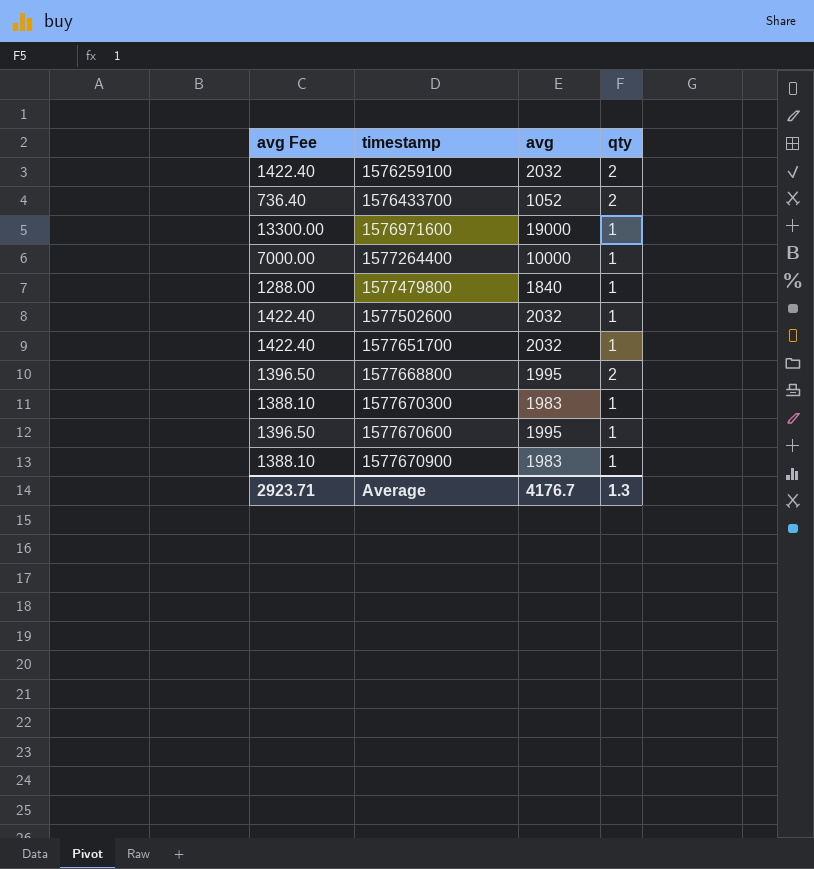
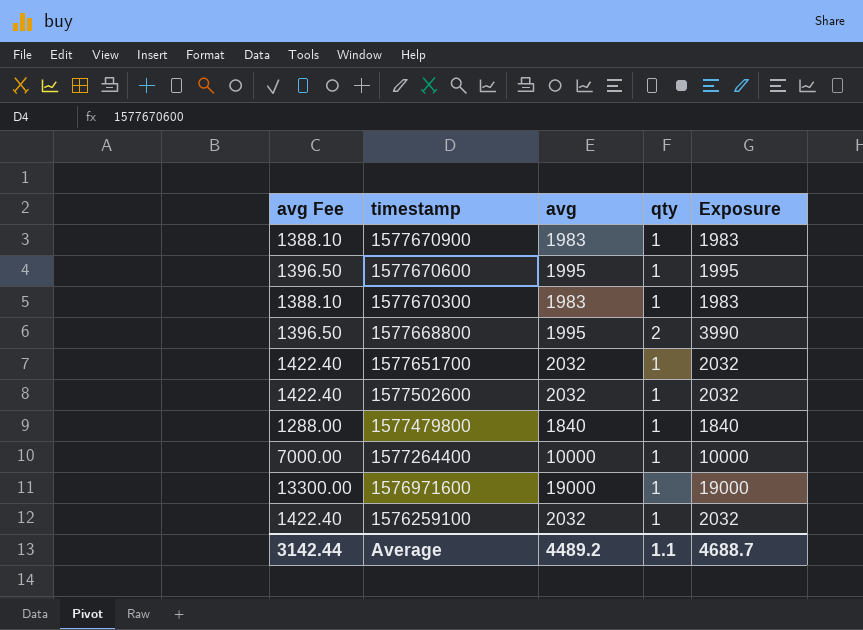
row order: timestamp ascending -> timestamp descending
column Exposure | formula: none -> [avg] * [qty]
row 1576433700: 736.40 | 1052 | 2 -> none
1576259100 | qty: 2 -> 1
Average | avg Fee: 2923.71 -> 3142.44
Average | avg: 4176.7 -> 4489.2
Average | qty: 1.3 -> 1.1

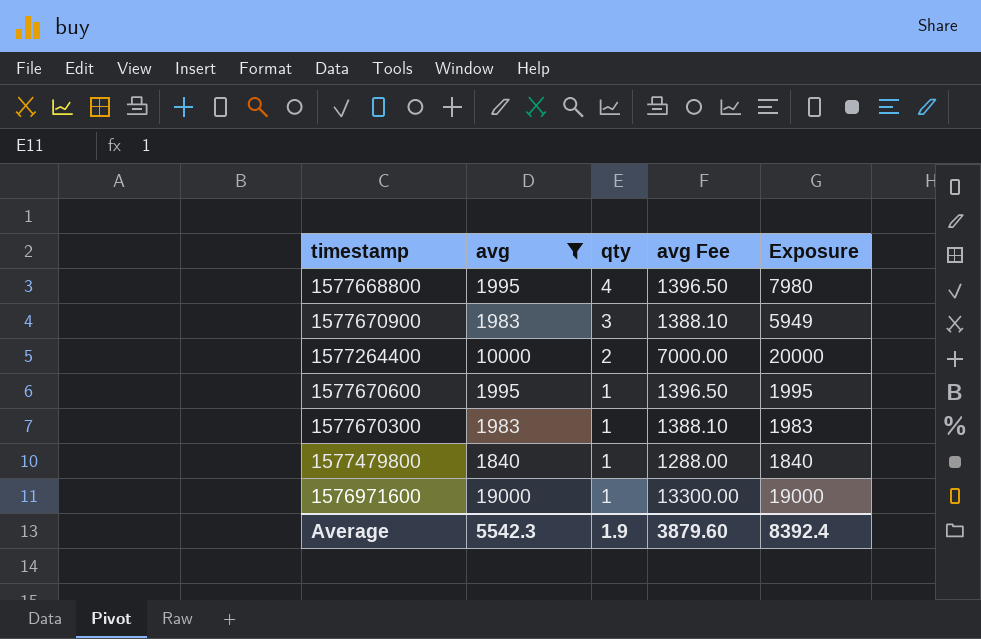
filter: none -> avg != 2032
row order: timestamp descending -> qty descending
column avg Fee | position: 1 -> 4
1577668800 | qty: 2 -> 4
1577668800 | Exposure: 3990 -> 7980
1577670900 | qty: 1 -> 3
1577670900 | Exposure: 1983 -> 5949
1577264400 | qty: 1 -> 2
1577264400 | Exposure: 10000 -> 20000
Average | avg: 4489.2 -> 5542.3
Average | qty: 1.1 -> 1.9
Average | avg Fee: 3142.44 -> 3879.60
Average | Exposure: 4688.7 -> 8392.4

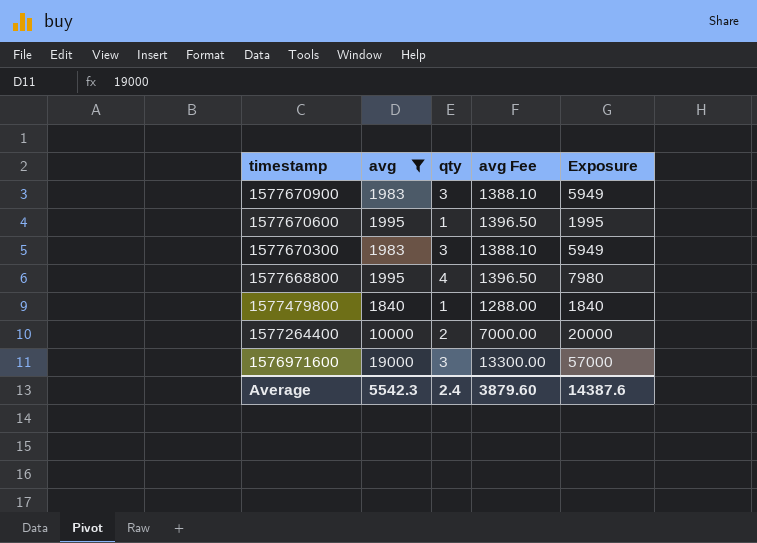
row order: qty descending -> timestamp descending
1577670300 | qty: 1 -> 3
1577670300 | Exposure: 1983 -> 5949
1576971600 | qty: 1 -> 3
1576971600 | Exposure: 19000 -> 57000
Average | qty: 1.9 -> 2.4
Average | Exposure: 8392.4 -> 14387.6

